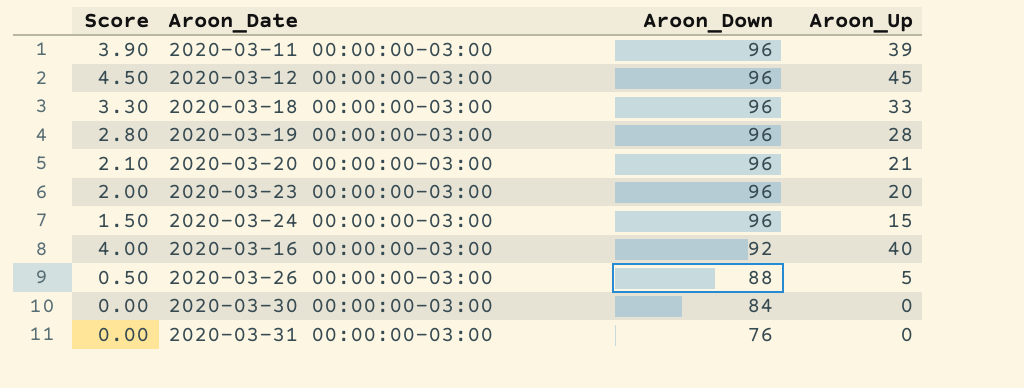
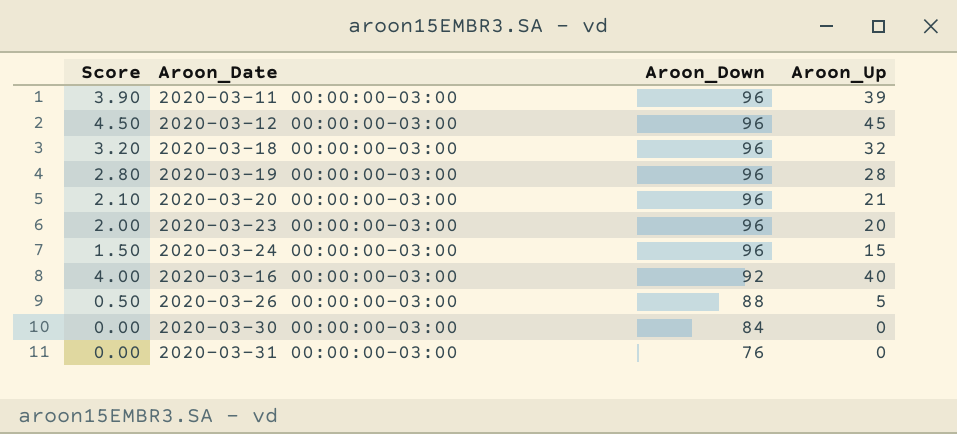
2020-03-18 00:00:00-03:00 | Score: 3.30 -> 3.20
2020-03-18 00:00:00-03:00 | Aroon_Up: 33 -> 32

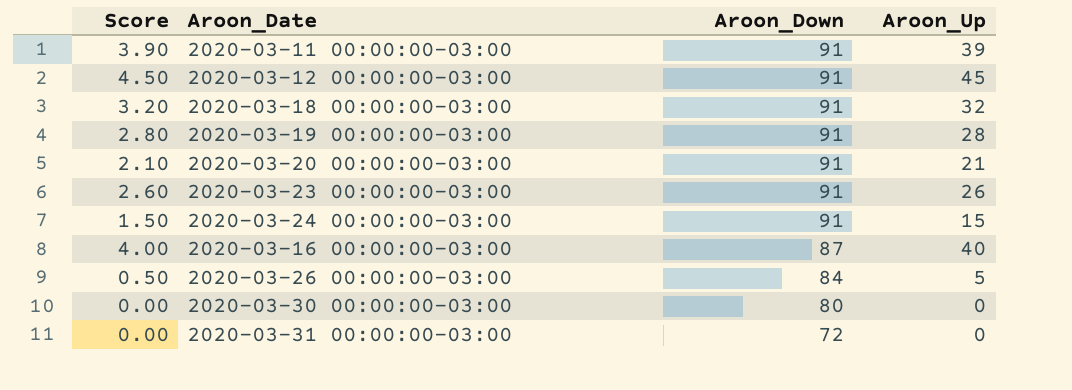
2020-03-11 00:00:00-03:00 | Aroon_Down: 96 -> 91
2020-03-12 00:00:00-03:00 | Aroon_Down: 96 -> 91
2020-03-18 00:00:00-03:00 | Aroon_Down: 96 -> 91
2020-03-19 00:00:00-03:00 | Aroon_Down: 96 -> 91
2020-03-20 00:00:00-03:00 | Aroon_Down: 96 -> 91
2020-03-23 00:00:00-03:00 | Score: 2.00 -> 2.60
2020-03-23 00:00:00-03:00 | Aroon_Down: 96 -> 91
2020-03-23 00:00:00-03:00 | Aroon_Up: 20 -> 26
2020-03-24 00:00:00-03:00 | Aroon_Down: 96 -> 91
2020-03-16 00:00:00-03:00 | Aroon_Down: 92 -> 87
2020-03-26 00:00:00-03:00 | Aroon_Down: 88 -> 84
2020-03-30 00:00:00-03:00 | Aroon_Down: 84 -> 80
2020-03-31 00:00:00-03:00 | Aroon_Down: 76 -> 72

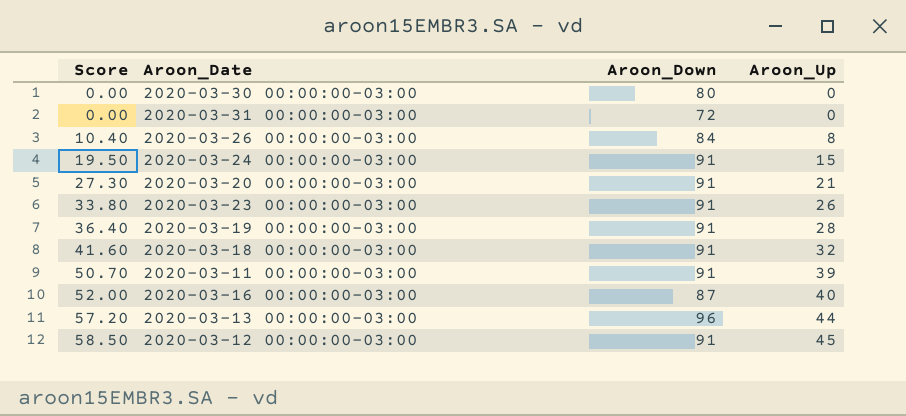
row order: Aroon_Down descending -> Score ascending
column Score | formula: [Aroon_Up] * 0.1 -> [Aroon_Up] * 1.3
2020-03-26 00:00:00-03:00 | Aroon_Up: 5 -> 8
row 2020-03-13 00:00:00-03:00: none -> 57.20 | 96 | 44

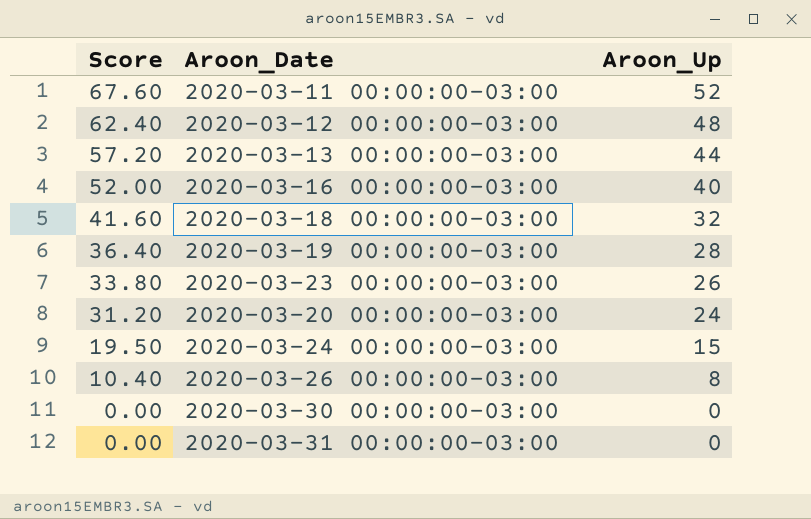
row order: Score ascending -> Score descending
column Aroon_Down | position: 3 -> none
2020-03-11 00:00:00-03:00 | Score: 50.70 -> 67.60
2020-03-11 00:00:00-03:00 | Aroon_Up: 39 -> 52
2020-03-12 00:00:00-03:00 | Score: 58.50 -> 62.40
2020-03-12 00:00:00-03:00 | Aroon_Up: 45 -> 48
2020-03-20 00:00:00-03:00 | Score: 27.30 -> 31.20
2020-03-20 00:00:00-03:00 | Aroon_Up: 21 -> 24

